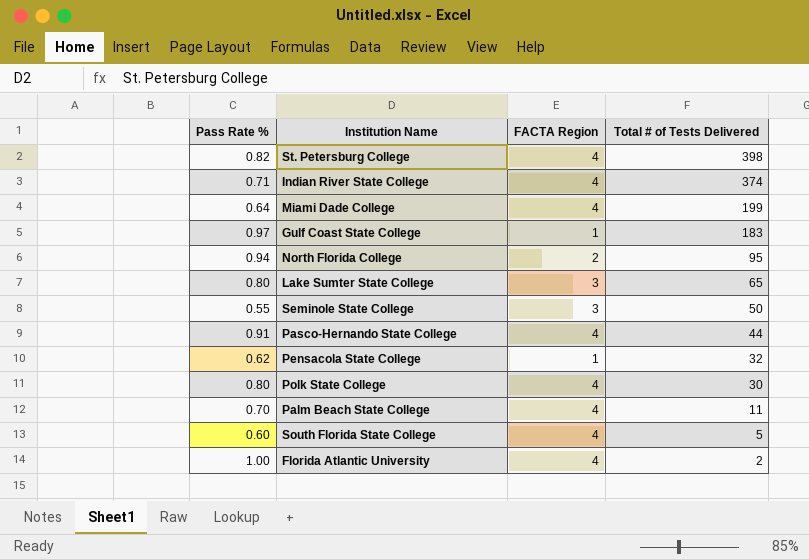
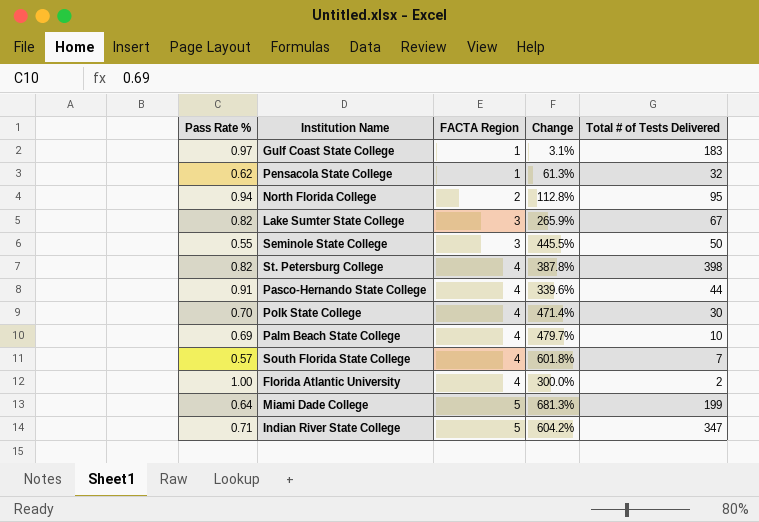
row order: Total # of Tests Delivered descending -> FACTA Region ascending
column Change | formula: none -> ([FACTA Region] - [Pass Rate %]) / [Pass Rate %]
Lake Sumter State College | Pass Rate %: 0.80 -> 0.82
Lake Sumter State College | Total # of Tests Delivered: 65 -> 67
Polk State College | Pass Rate %: 0.80 -> 0.70
Palm Beach State College | Pass Rate %: 0.70 -> 0.69
Palm Beach State College | Total # of Tests Delivered: 11 -> 10
South Florida State College | Pass Rate %: 0.60 -> 0.57
South Florida State College | Total # of Tests Delivered: 5 -> 7
Miami Dade College | FACTA Region: 4 -> 5
Indian River State College | FACTA Region: 4 -> 5
Indian River State College | Total # of Tests Delivered: 374 -> 347

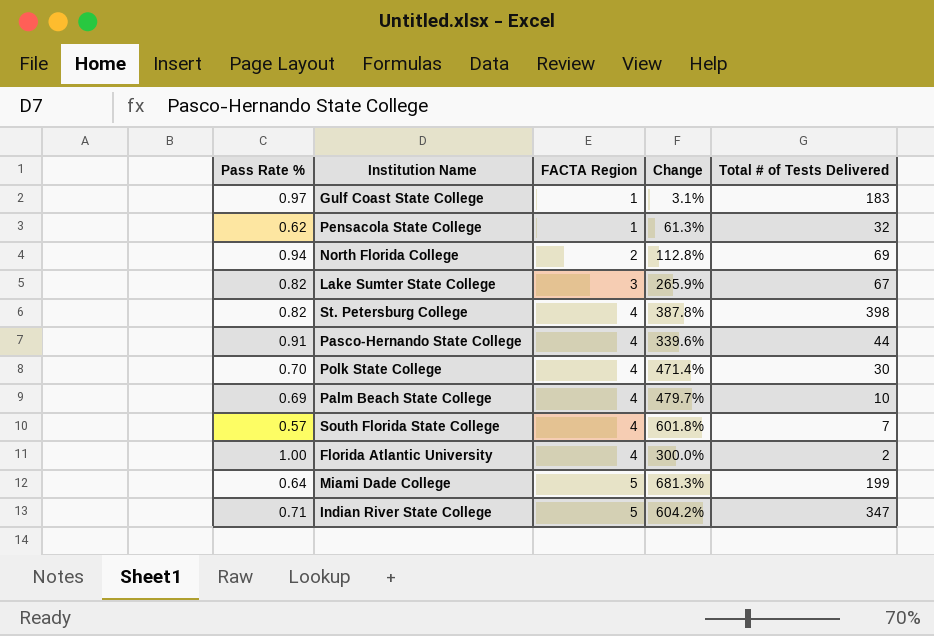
row Seminole State College: 0.55 | 3 | 445.5% | 50 -> none
North Florida College | Total # of Tests Delivered: 95 -> 69

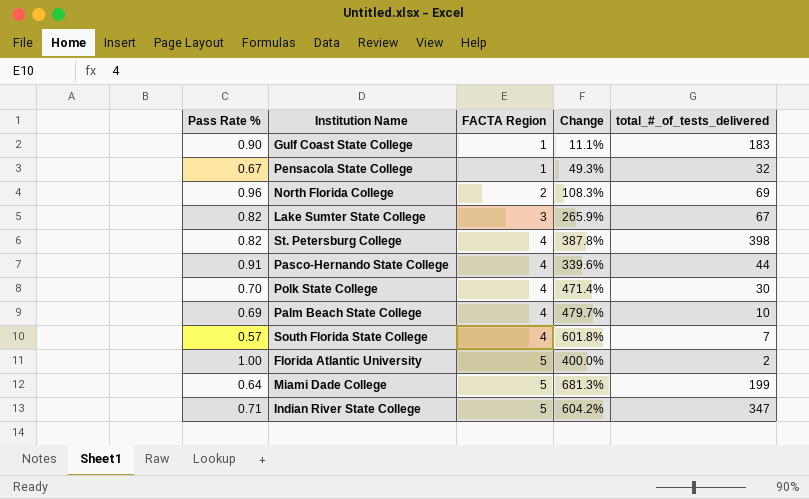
column name: Total # of Tests Delivered -> total_#_of_tests_delivered
Gulf Coast State College | Pass Rate %: 0.97 -> 0.90
Gulf Coast State College | Change: 3.1% -> 11.1%
Pensacola State College | Pass Rate %: 0.62 -> 0.67
Pensacola State College | Change: 61.3% -> 49.3%
North Florida College | Pass Rate %: 0.94 -> 0.96
North Florida College | Change: 112.8% -> 108.3%
Florida Atlantic University | FACTA Region: 4 -> 5
Florida Atlantic University | Change: 300.0% -> 400.0%

